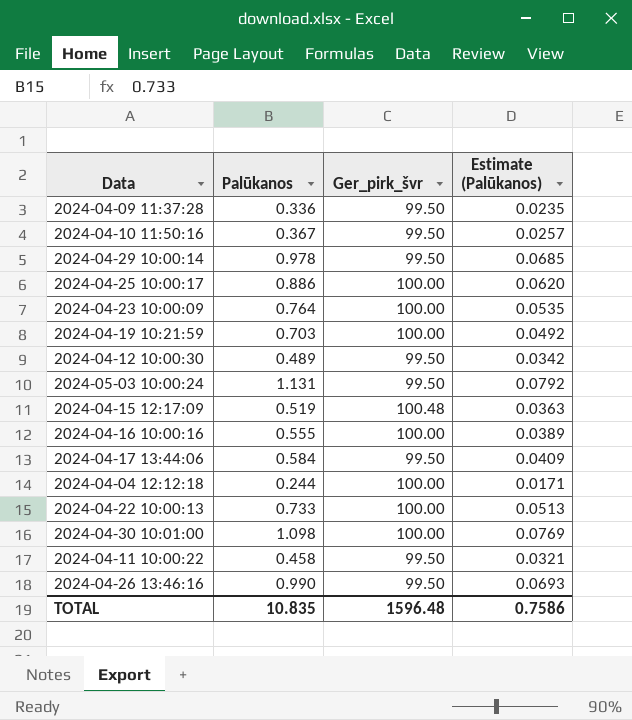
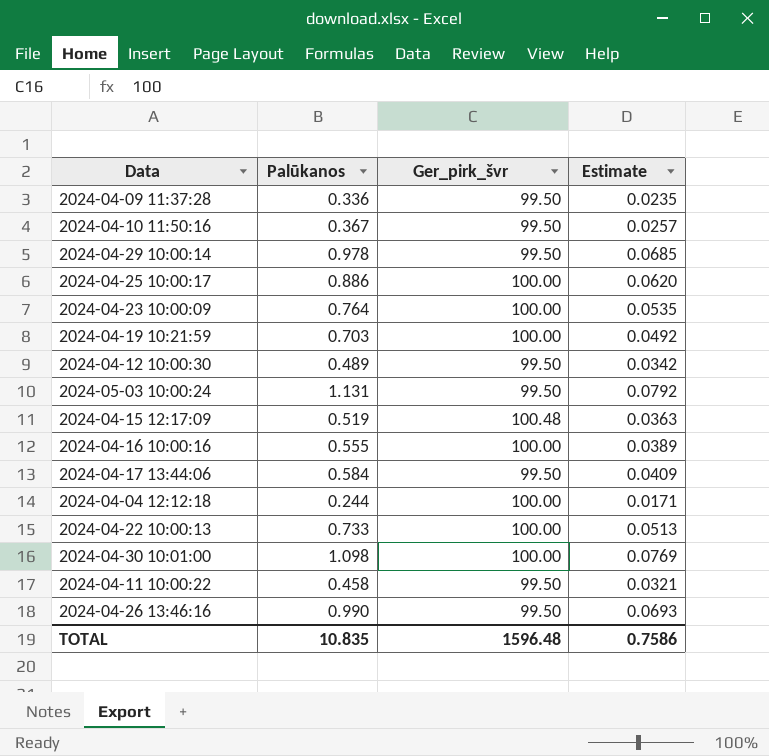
column name: Estimate (Palūkanos) -> Estimate

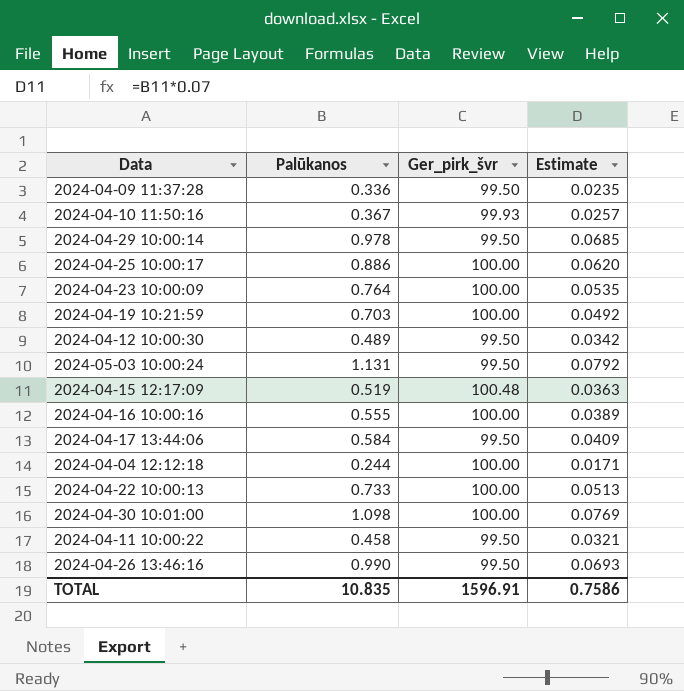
2024-04-10 11:50:16 | Ger_pirk_švr: 99.50 -> 99.93
TOTAL | Ger_pirk_švr: 1596.48 -> 1596.91

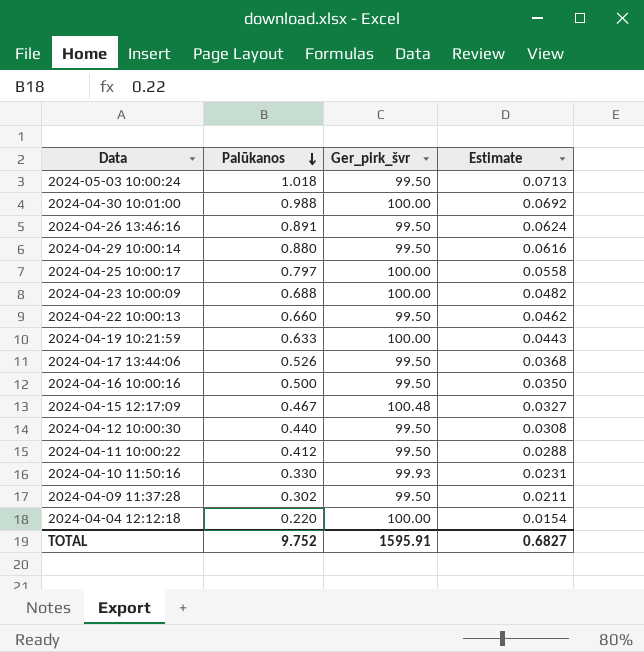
row order: none -> Palūkanos descending
2024-05-03 10:00:24 | Palūkanos: 1.131 -> 1.018
2024-05-03 10:00:24 | Estimate: 0.0792 -> 0.0713
2024-04-30 10:01:00 | Palūkanos: 1.098 -> 0.988
2024-04-30 10:01:00 | Estimate: 0.0769 -> 0.0692
2024-04-26 13:46:16 | Palūkanos: 0.990 -> 0.891
2024-04-26 13:46:16 | Estimate: 0.0693 -> 0.0624
2024-04-29 10:00:14 | Palūkanos: 0.978 -> 0.880
2024-04-29 10:00:14 | Estimate: 0.0685 -> 0.0616
2024-04-25 10:00:17 | Palūkanos: 0.886 -> 0.797
2024-04-25 10:00:17 | Estimate: 0.0620 -> 0.0558
2024-04-23 10:00:09 | Palūkanos: 0.764 -> 0.688
2024-04-23 10:00:09 | Estimate: 0.0535 -> 0.0482
2024-04-22 10:00:13 | Palūkanos: 0.733 -> 0.660
2024-04-22 10:00:13 | Ger_pirk_švr: 100.00 -> 99.50
2024-04-22 10:00:13 | Estimate: 0.0513 -> 0.0462
2024-04-19 10:21:59 | Palūkanos: 0.703 -> 0.633
2024-04-19 10:21:59 | Estimate: 0.0492 -> 0.0443
2024-04-17 13:44:06 | Palūkanos: 0.584 -> 0.526
2024-04-17 13:44:06 | Estimate: 0.0409 -> 0.0368
2024-04-16 10:00:16 | Palūkanos: 0.555 -> 0.500
2024-04-16 10:00:16 | Ger_pirk_švr: 100.00 -> 99.50
2024-04-16 10:00:16 | Estimate: 0.0389 -> 0.0350
2024-04-15 12:17:09 | Palūkanos: 0.519 -> 0.467
2024-04-15 12:17:09 | Estimate: 0.0363 -> 0.0327
2024-04-12 10:00:30 | Palūkanos: 0.489 -> 0.440
2024-04-12 10:00:30 | Estimate: 0.0342 -> 0.0308
2024-04-11 10:00:22 | Palūkanos: 0.458 -> 0.412
2024-04-11 10:00:22 | Estimate: 0.0321 -> 0.0288
2024-04-10 11:50:16 | Palūkanos: 0.367 -> 0.330
2024-04-10 11:50:16 | Estimate: 0.0257 -> 0.0231
2024-04-09 11:37:28 | Palūkanos: 0.336 -> 0.302
2024-04-09 11:37:28 | Estimate: 0.0235 -> 0.0211
2024-04-04 12:12:18 | Palūkanos: 0.244 -> 0.220
2024-04-04 12:12:18 | Estimate: 0.0171 -> 0.0154
TOTAL | Palūkanos: 10.835 -> 9.752
TOTAL | Ger_pirk_švr: 1596.91 -> 1595.91
TOTAL | Estimate: 0.7586 -> 0.6827

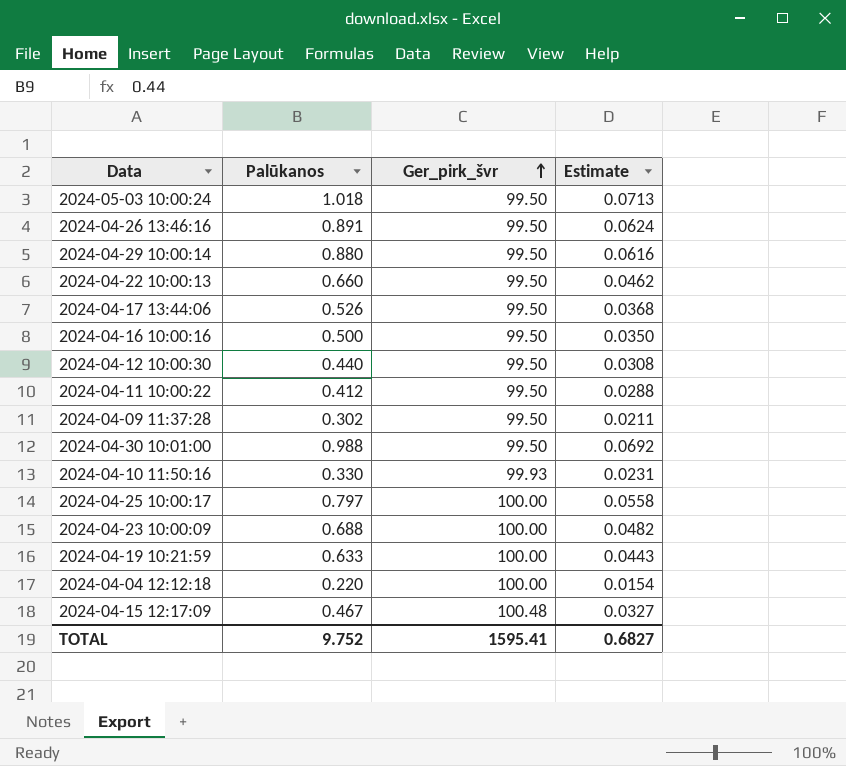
row order: Palūkanos descending -> Ger_pirk_švr ascending
2024-04-30 10:01:00 | Ger_pirk_švr: 100.00 -> 99.50
TOTAL | Ger_pirk_švr: 1595.91 -> 1595.41

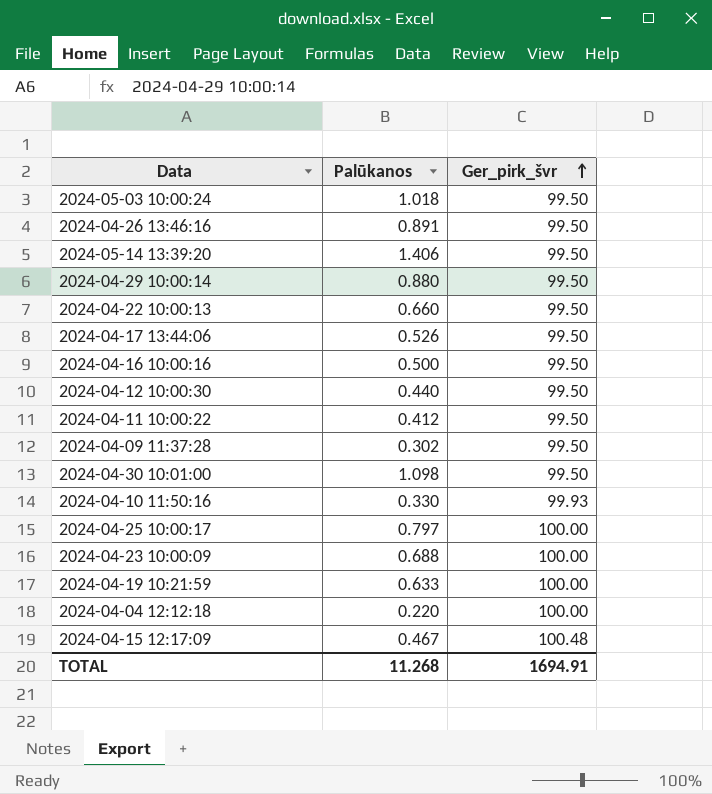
column Estimate | formula: [Palūkanos] * 0.07 -> none
row 2024-05-14 13:39:20: none -> 1.406 | 99.50
2024-04-30 10:01:00 | Palūkanos: 0.988 -> 1.098
TOTAL | Palūkanos: 9.752 -> 11.268
TOTAL | Ger_pirk_švr: 1595.41 -> 1694.91

